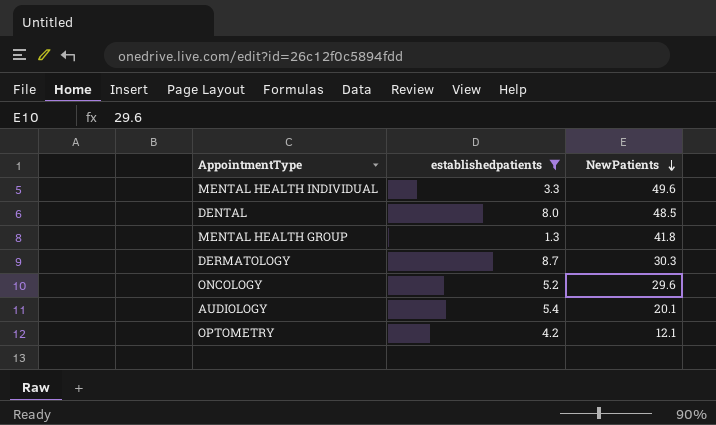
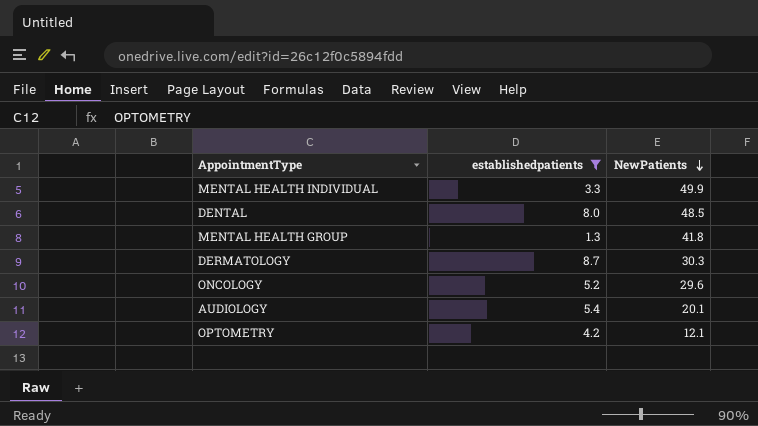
MENTAL HEALTH INDIVIDUAL | NewPatients: 49.6 -> 49.9

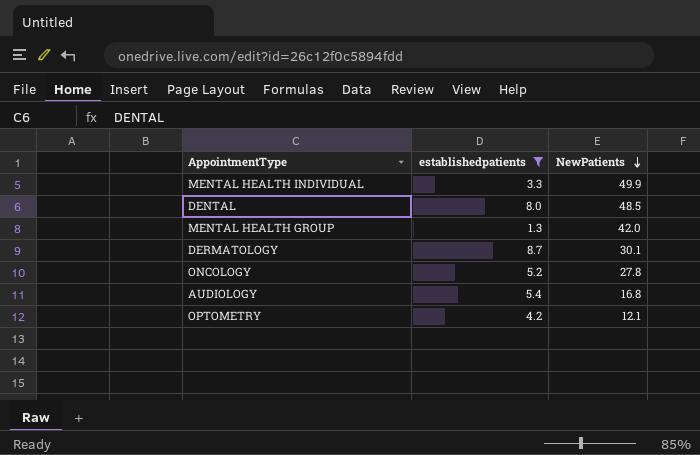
MENTAL HEALTH GROUP | NewPatients: 41.8 -> 42.0
DERMATOLOGY | NewPatients: 30.3 -> 30.1
ONCOLOGY | NewPatients: 29.6 -> 27.8
AUDIOLOGY | NewPatients: 20.1 -> 16.8

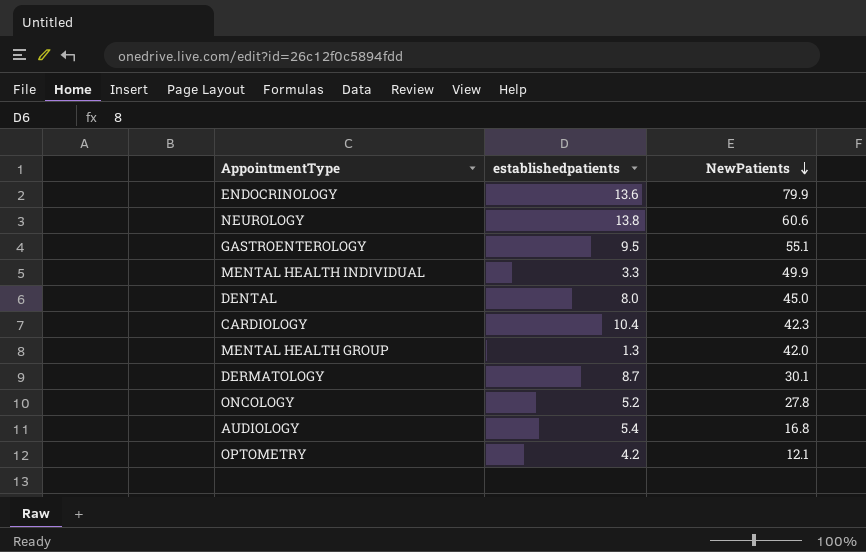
filter: establishedpatients <= 8.7 -> none
DENTAL | NewPatients: 48.5 -> 45.0

